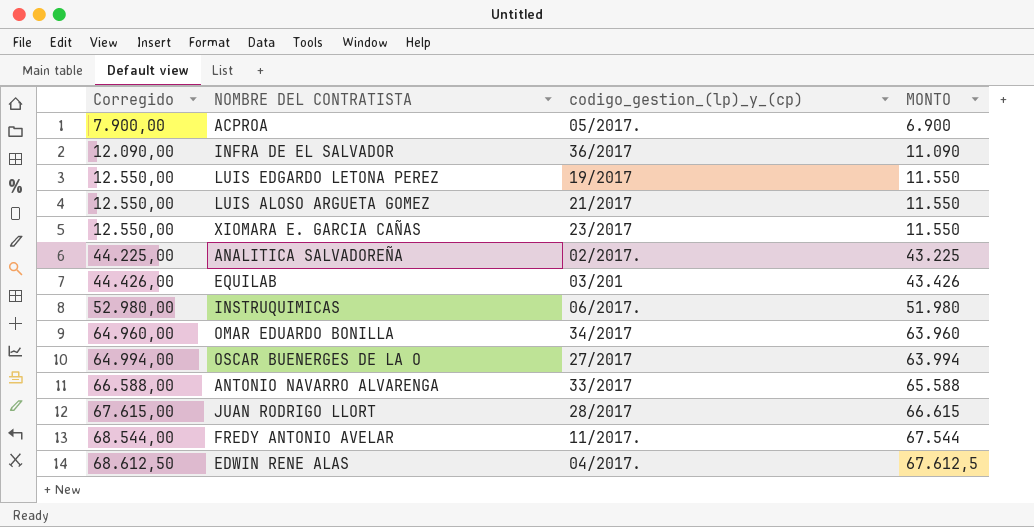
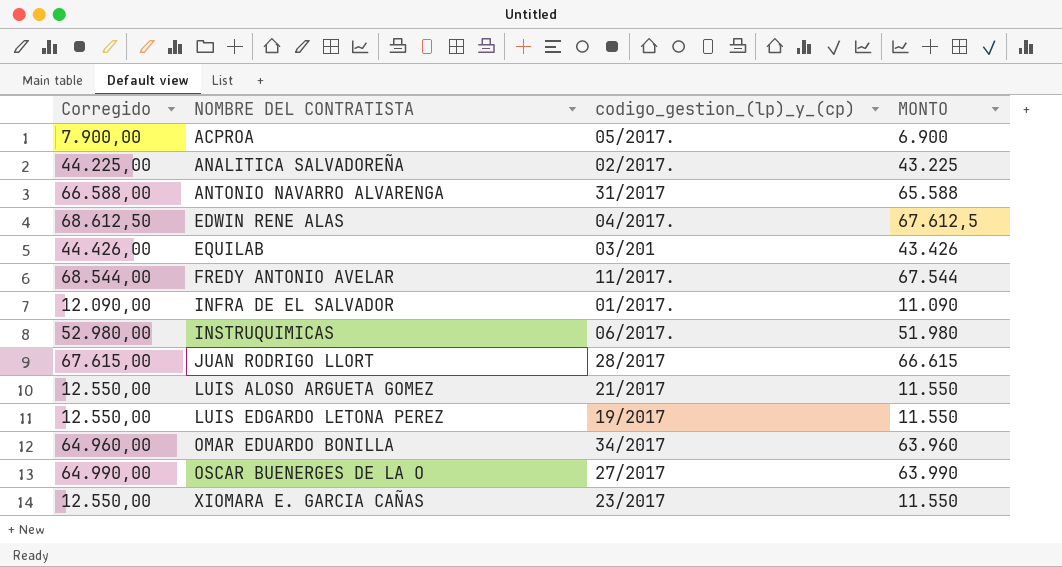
row order: Corregido ascending -> NOMBRE DEL CONTRATISTA ascending
ANTONIO NAVARRO ALVARENGA | codigo_gestion_(lp)_y_(cp): 33/2017 -> 31/2017
INFRA DE EL SALVADOR | codigo_gestion_(lp)_y_(cp): 36/2017 -> 01/2017.
OSCAR BUENERGES DE LA O | Corregido: 64.994,00 -> 64.990,00
OSCAR BUENERGES DE LA O | MONTO: 63.994 -> 63.990

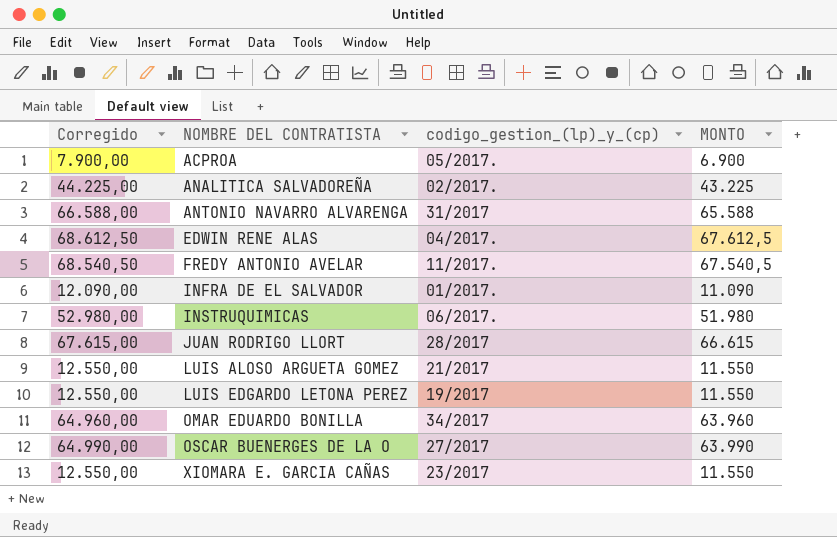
row EQUILAB: 44.426,00 | 03/201 | 43.426 -> none
FREDY ANTONIO AVELAR | Corregido: 68.544,00 -> 68.540,50
FREDY ANTONIO AVELAR | MONTO: 67.544 -> 67.540,5

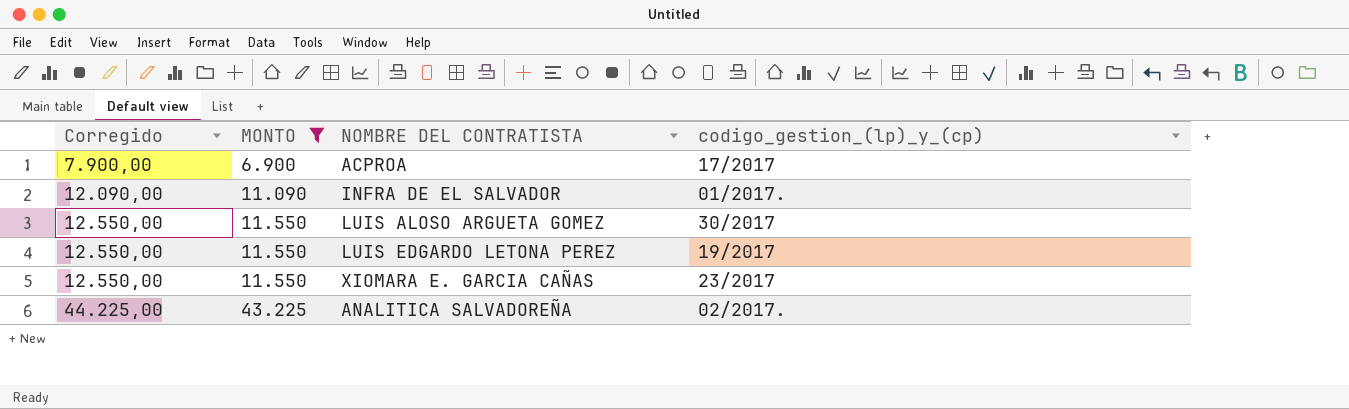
filter: none -> MONTO <= 43.225
row order: NOMBRE DEL CONTRATISTA ascending -> Corregido ascending
column MONTO | position: 4 -> 2
ACPROA | codigo_gestion_(lp)_y_(cp): 05/2017. -> 17/2017
LUIS ALOSO ARGUETA GOMEZ | codigo_gestion_(lp)_y_(cp): 21/2017 -> 30/2017

